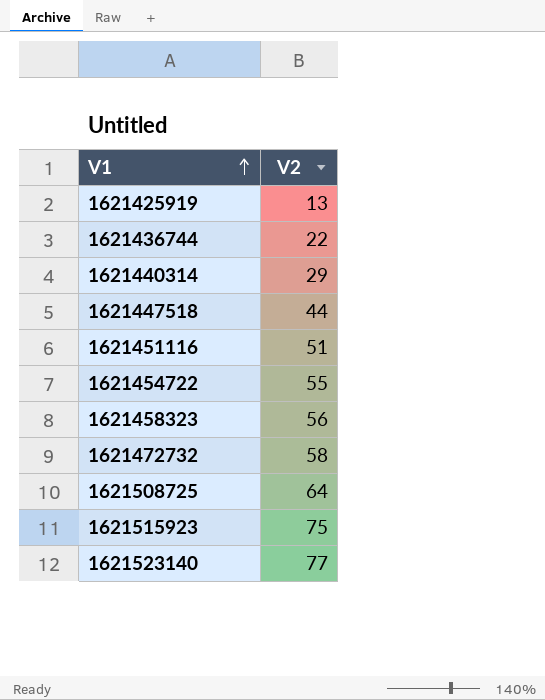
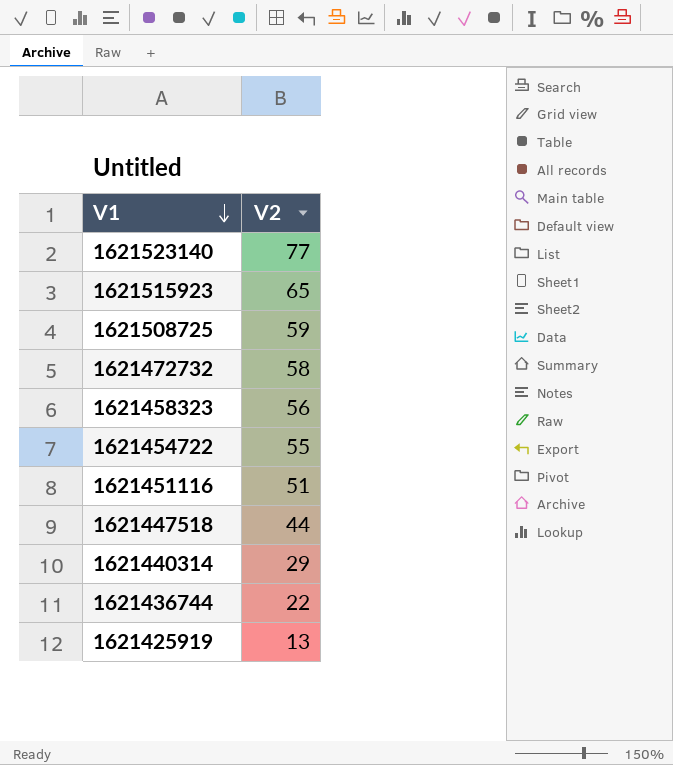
row order: V1 ascending -> V1 descending
1621515923 | V2: 75 -> 65
1621508725 | V2: 64 -> 59

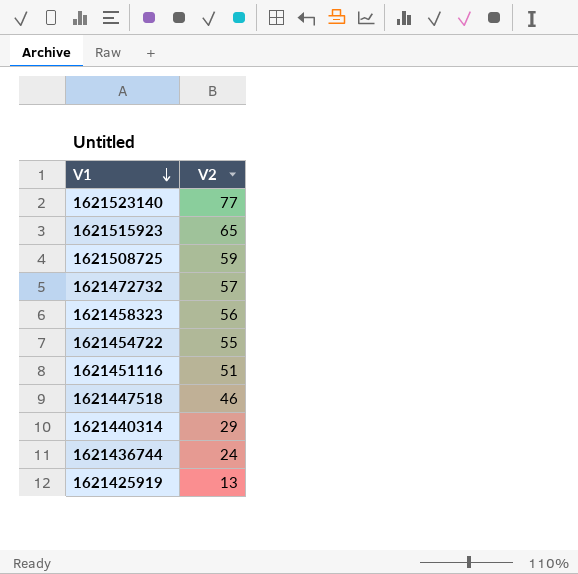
1621472732 | V2: 58 -> 57
1621447518 | V2: 44 -> 46
1621436744 | V2: 22 -> 24

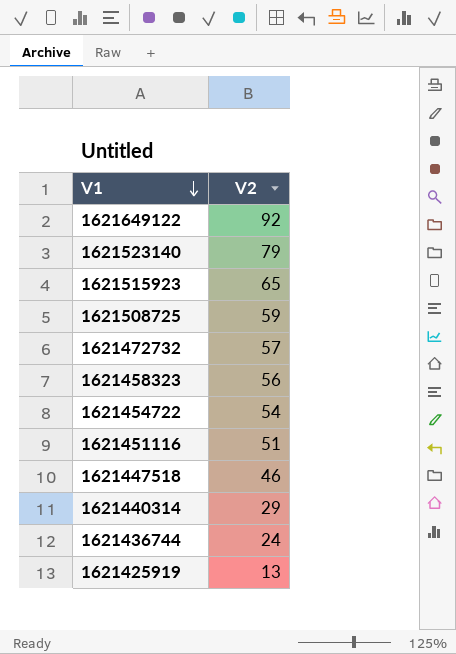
row 1621649122: none -> 92
1621523140 | V2: 77 -> 79
1621454722 | V2: 55 -> 54

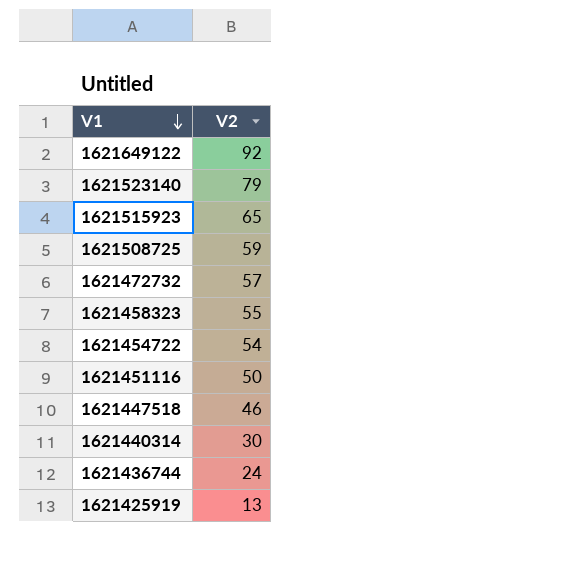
1621458323 | V2: 56 -> 55
1621451116 | V2: 51 -> 50
1621440314 | V2: 29 -> 30

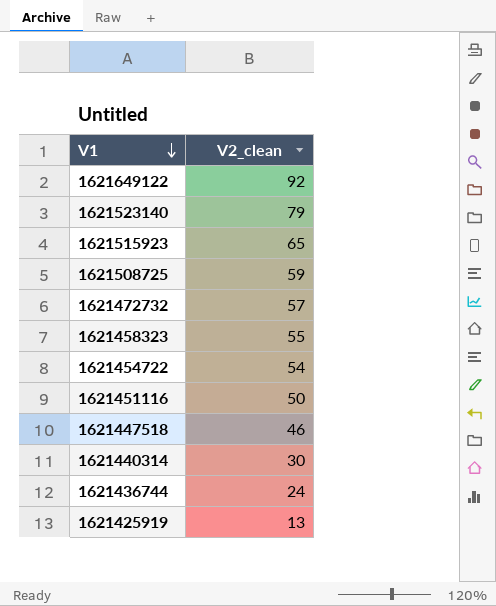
column name: V2 -> V2_clean

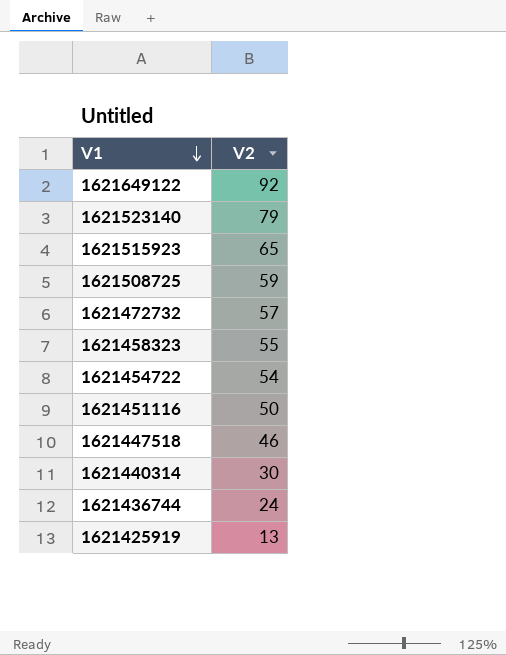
column name: V2_clean -> V2

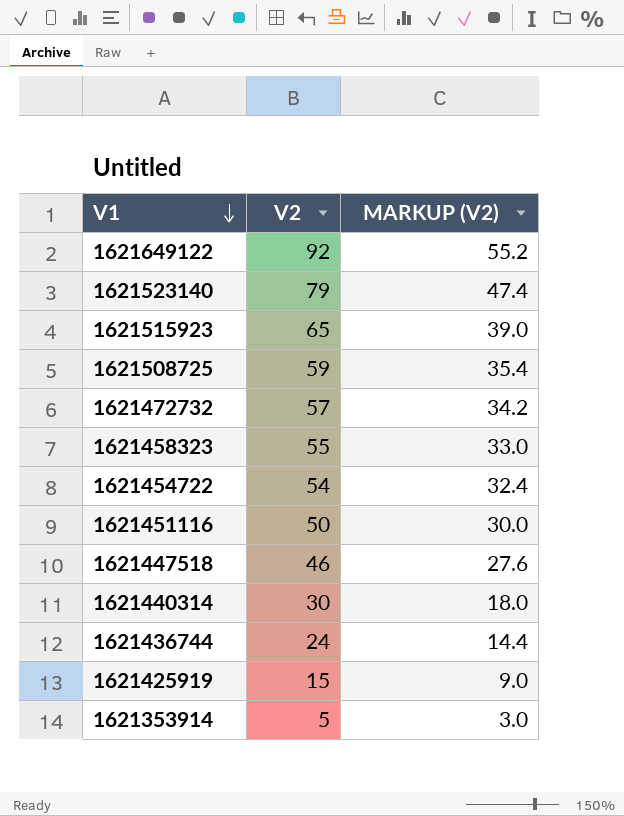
column MARKUP (V2) | formula: none -> [V2] * 0.6
1621425919 | V2: 13 -> 15
row 1621353914: none -> 5 | 3.0

